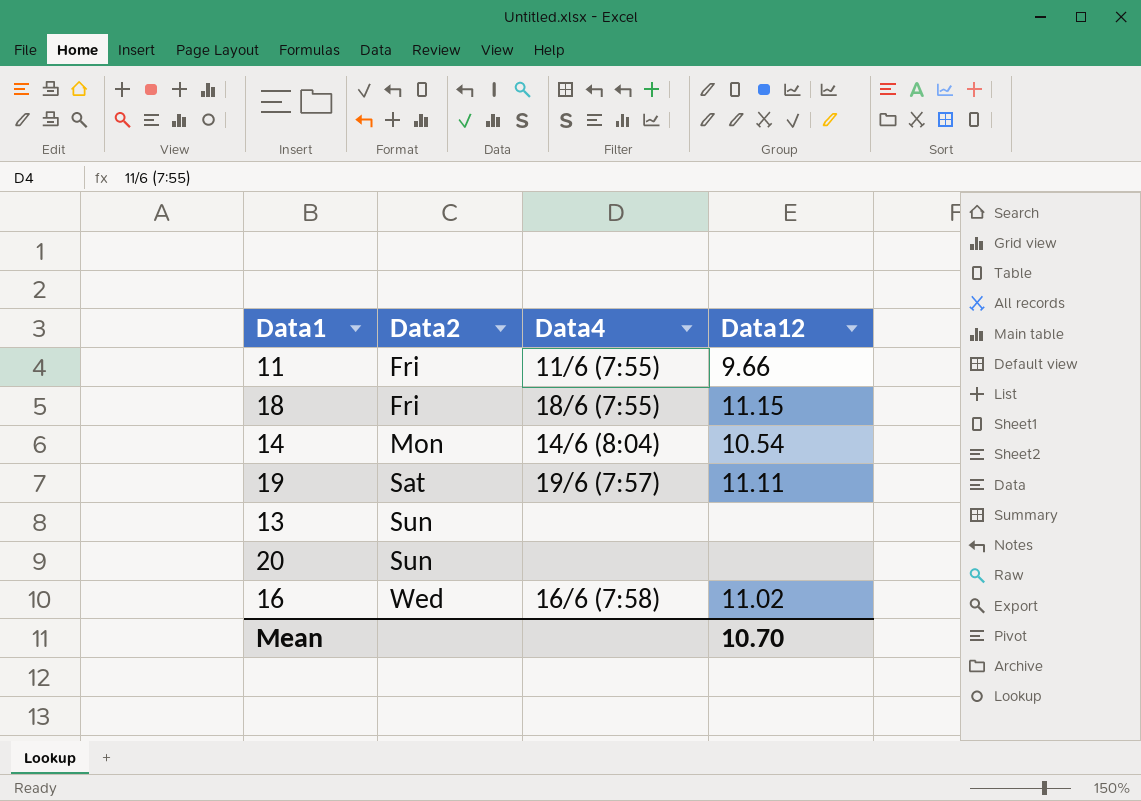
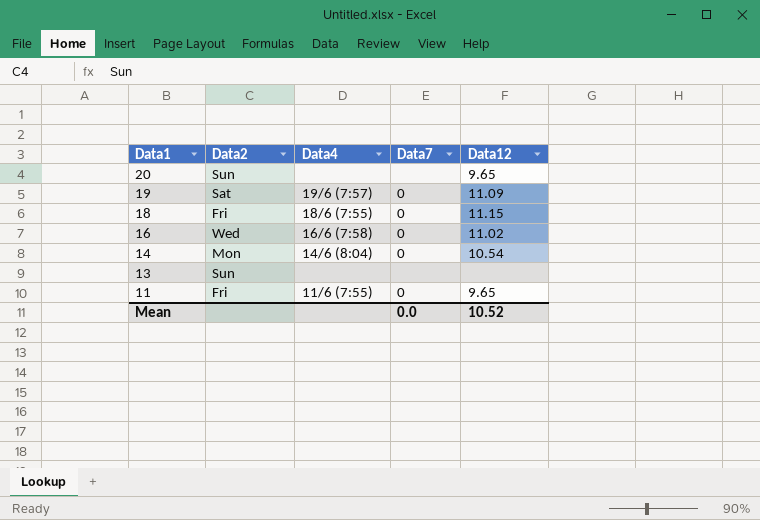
row order: Data2 ascending -> Data1 descending
column Data7 | position: none -> 4
20 | Data12: none -> 9.65
19 | Data12: 11.11 -> 11.09
11 | Data12: 9.66 -> 9.65
Mean | Data12: 10.70 -> 10.52

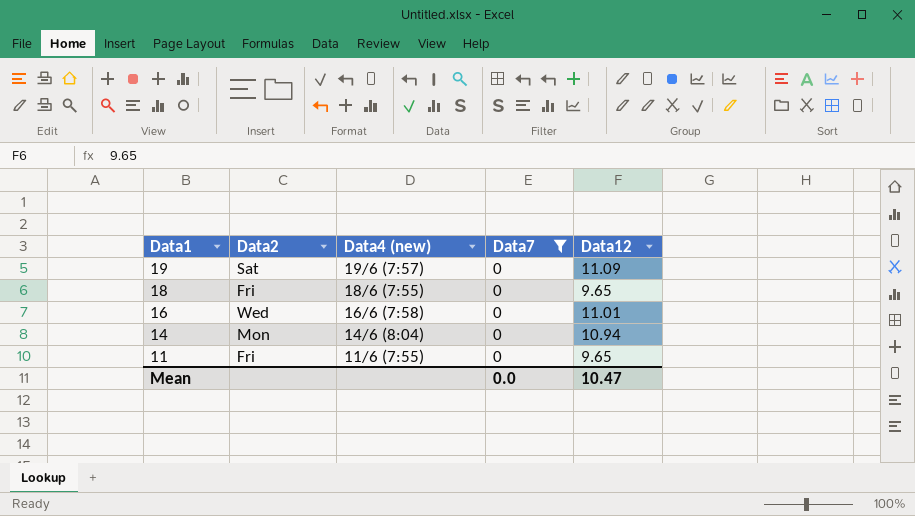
filter: none -> Data7 = 0
column name: Data4 -> Data4 (new)
18 | Data12: 11.15 -> 9.65
16 | Data12: 11.02 -> 11.01
14 | Data12: 10.54 -> 10.94
Mean | Data12: 10.52 -> 10.47

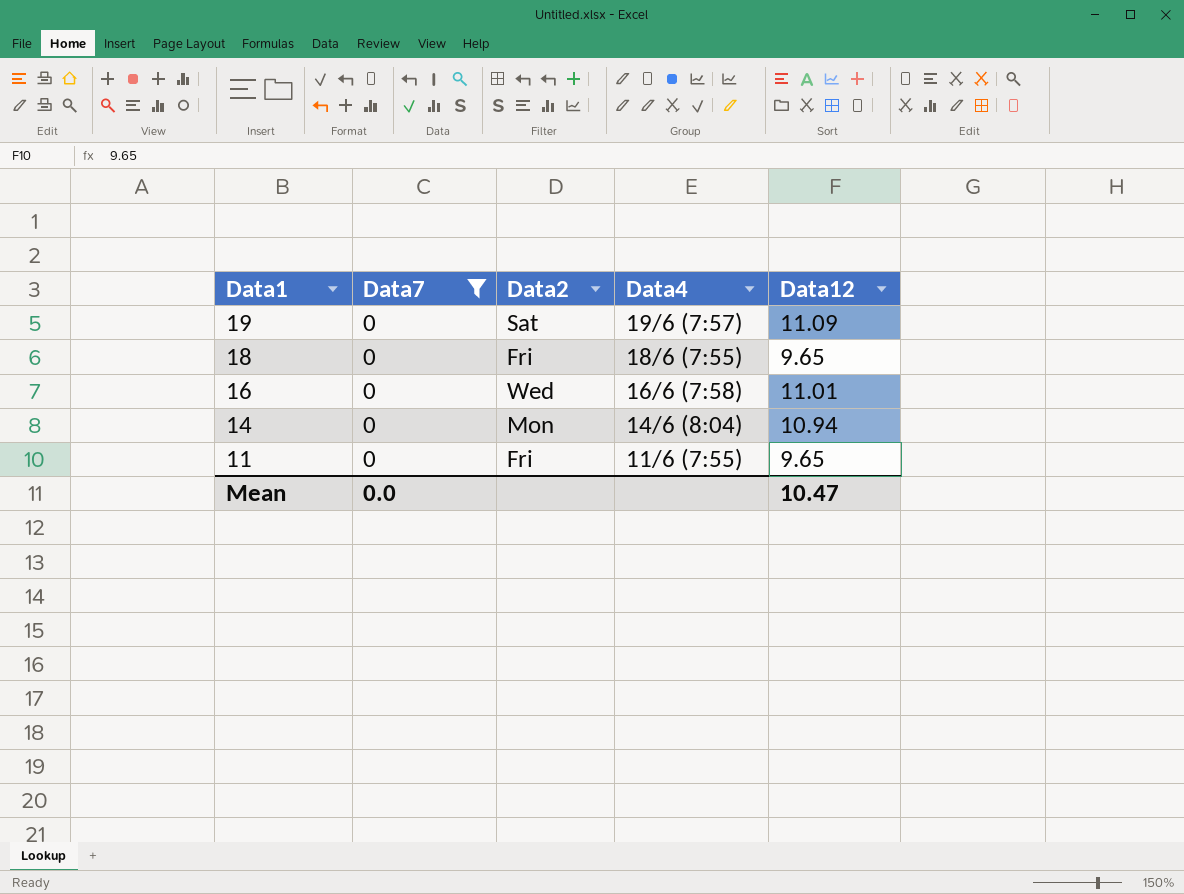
column Data7 | position: 4 -> 2
column name: Data4 (new) -> Data4

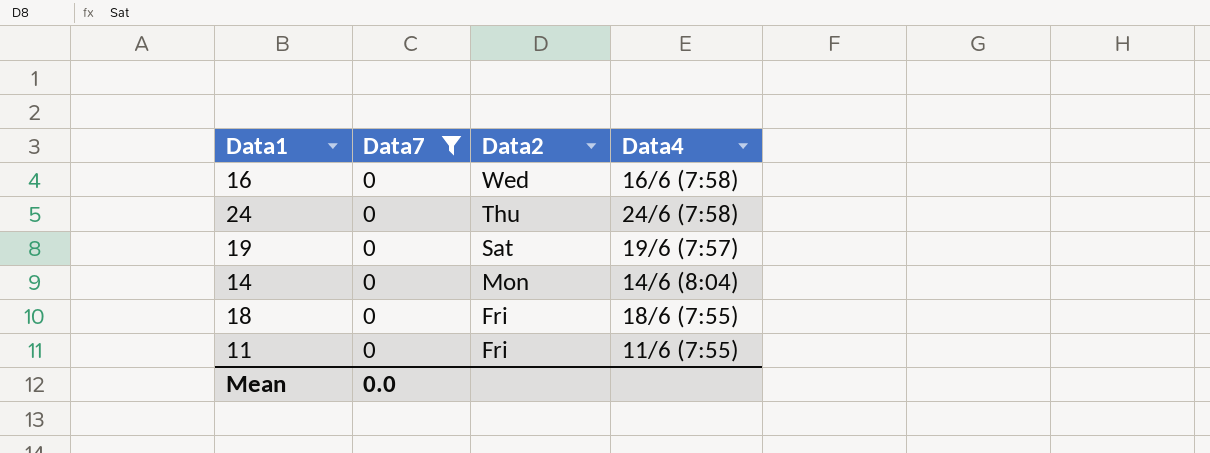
row order: Data1 descending -> Data2 descending
column Data12 | position: 5 -> none
row 24: none -> 0 | Thu | 24/6 (7:58)

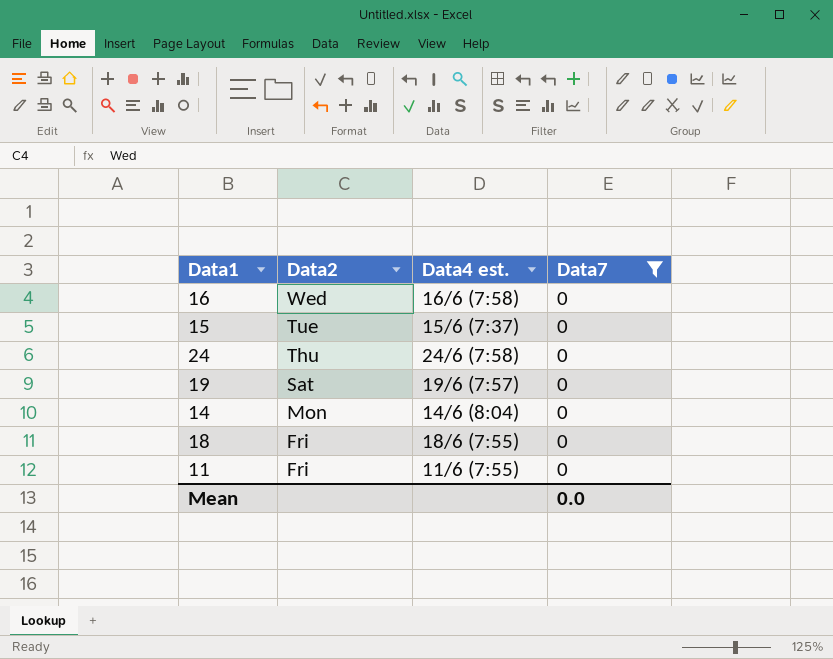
column name: Data4 -> Data4 est.
column Data7 | position: 2 -> 4
row 15: none -> Tue | 15/6 (7:37) | 0

